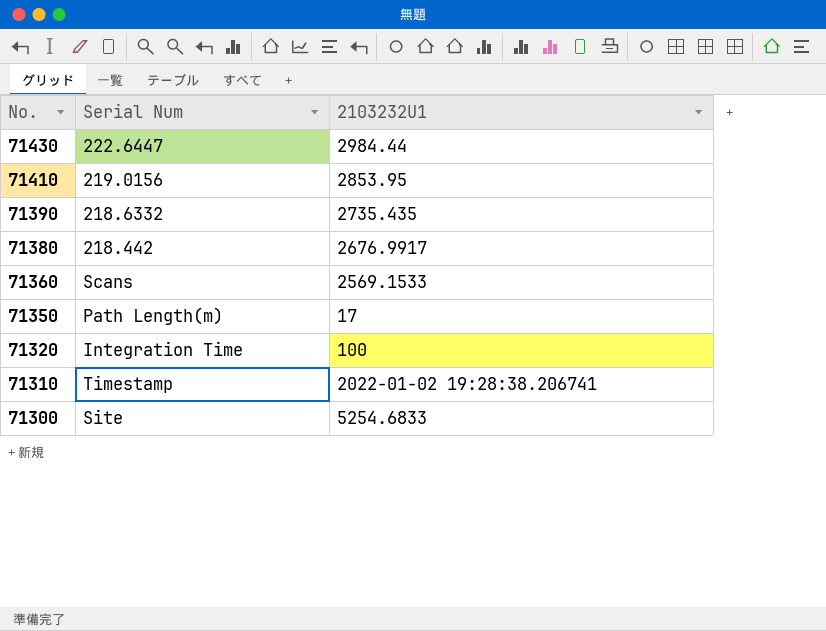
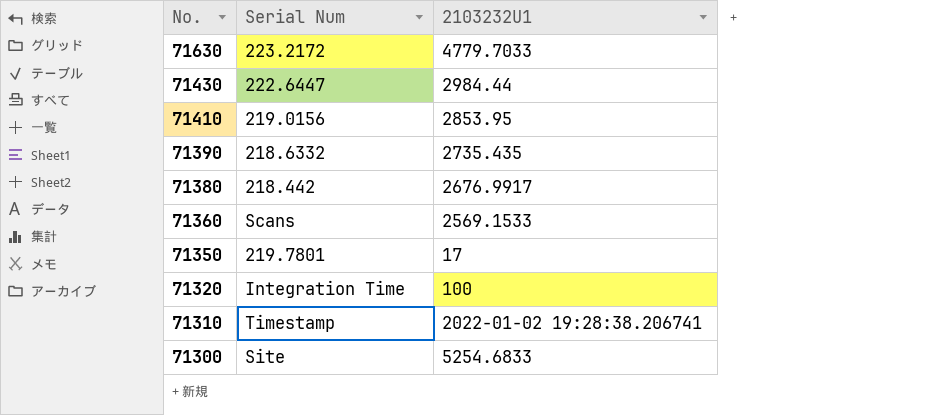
row 71630: none -> 223.2172 | 4779.7033
71350 | Serial Num: Path Length(m) -> 219.7801

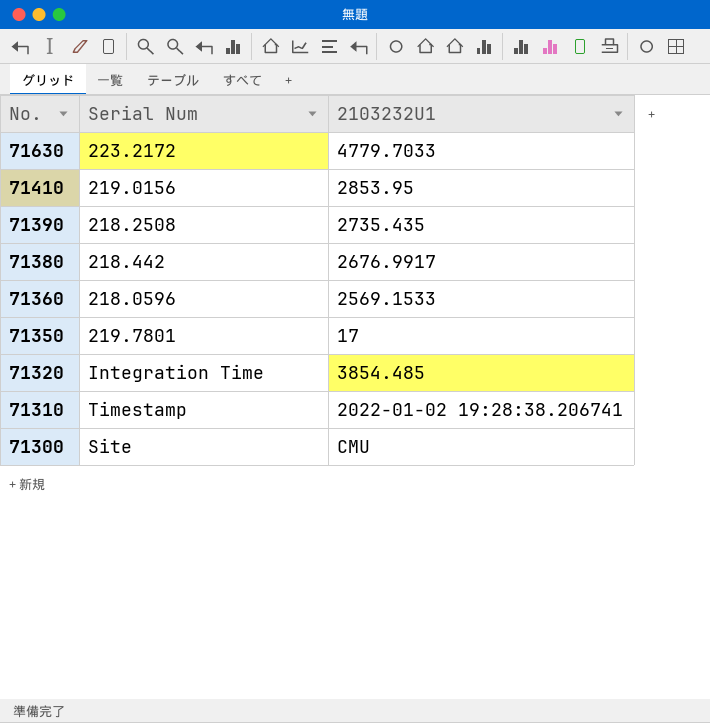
row 71430: 222.6447 | 2984.44 -> none
71390 | Serial Num: 218.6332 -> 218.2508
71360 | Serial Num: Scans -> 218.0596
71320 | 2103232U1: 100 -> 3854.485
71300 | 2103232U1: 5254.6833 -> CMU

